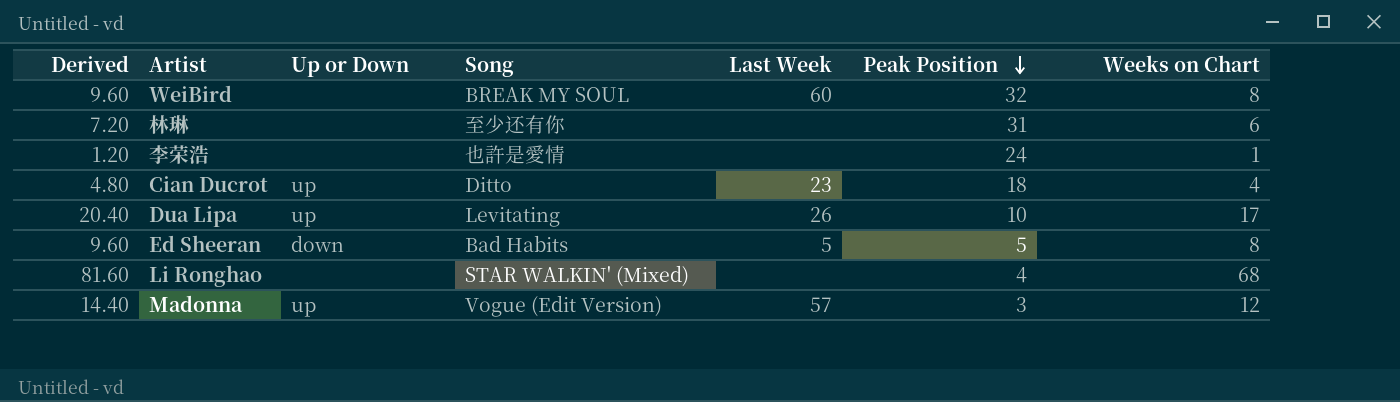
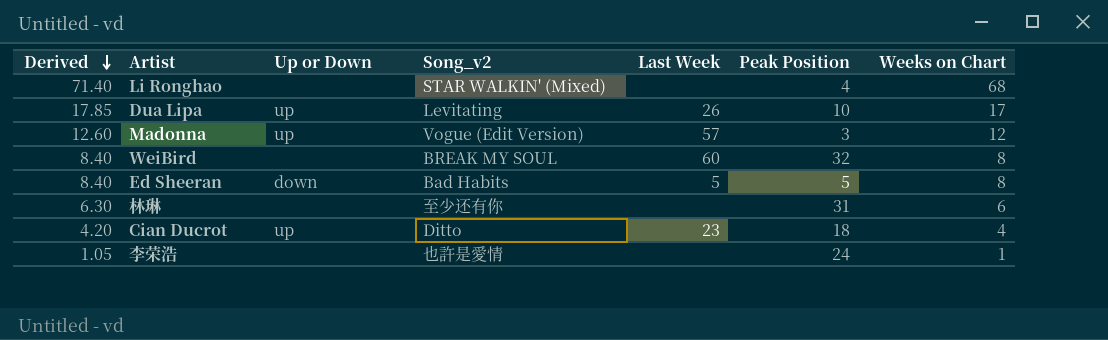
row order: Peak Position descending -> Derived descending
column Derived | formula: [Weeks on Chart] * 1.2 -> [Weeks on Chart] * 1.05
column name: Song -> Song_v2

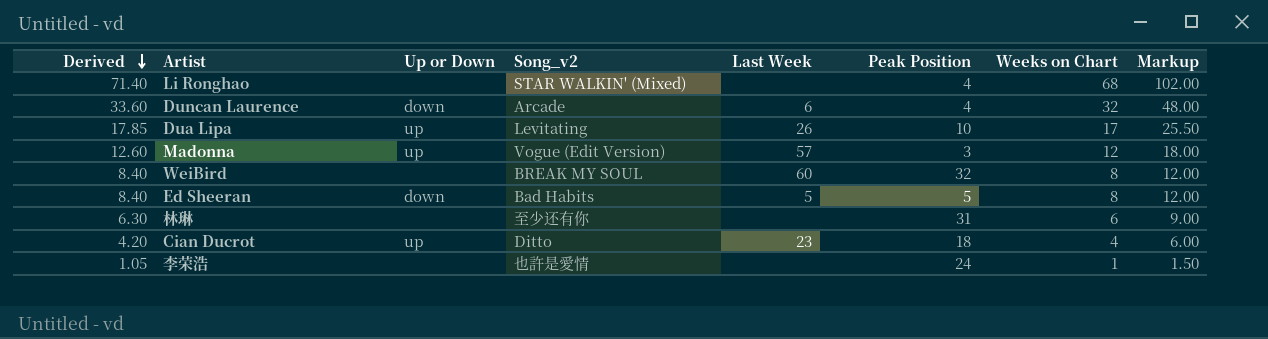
column Markup | formula: none -> [Weeks on Chart] * 1.5
row Duncan Laurence: none -> 33.60 | down | Arcade | 6 | 4 | 32 | 48.00

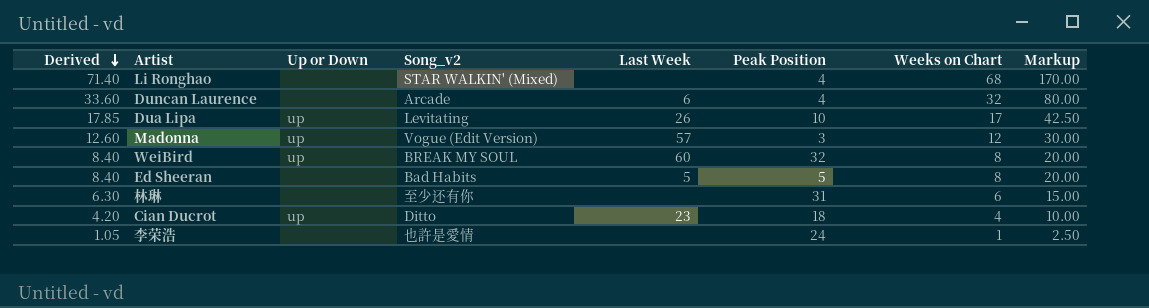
column Markup | formula: [Weeks on Chart] * 1.5 -> [Weeks on Chart] * 2.5
Duncan Laurence | Up or Down: down -> none
WeiBird | Up or Down: none -> up
Ed Sheeran | Up or Down: down -> none

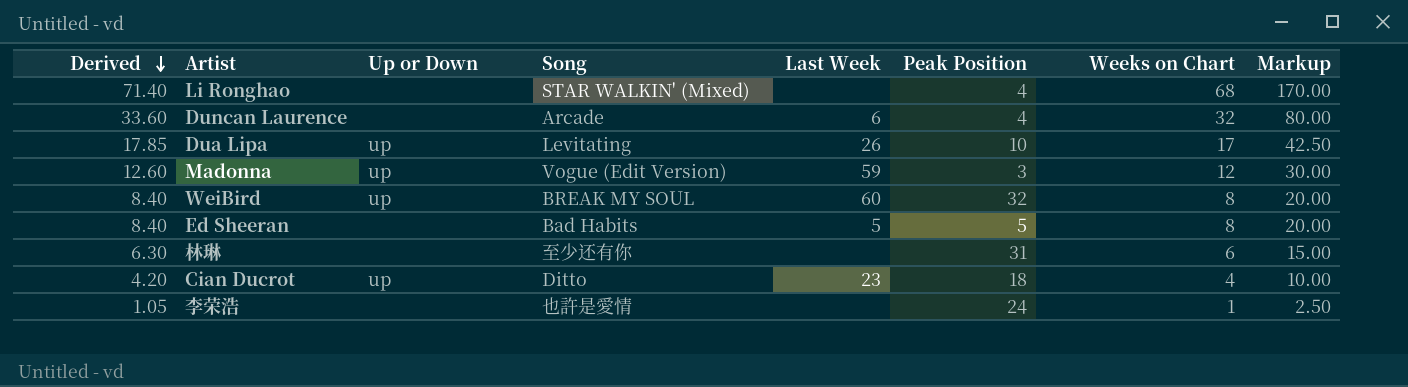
column name: Song_v2 -> Song
Madonna | Last Week: 57 -> 59

